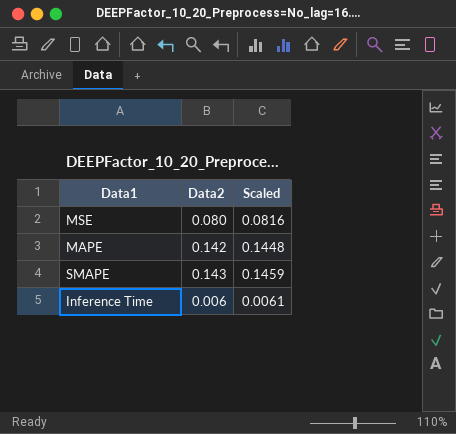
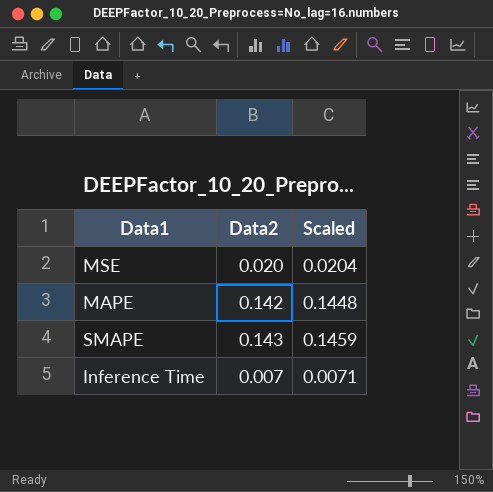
MSE | Data2: 0.080 -> 0.020
MSE | Scaled: 0.0816 -> 0.0204
Inference Time | Data2: 0.006 -> 0.007
Inference Time | Scaled: 0.0061 -> 0.0071

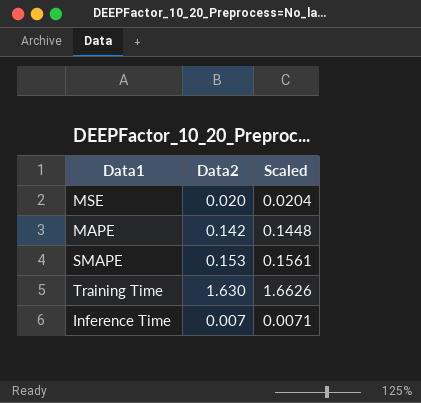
SMAPE | Data2: 0.143 -> 0.153
SMAPE | Scaled: 0.1459 -> 0.1561
row Training Time: none -> 1.630 | 1.6626

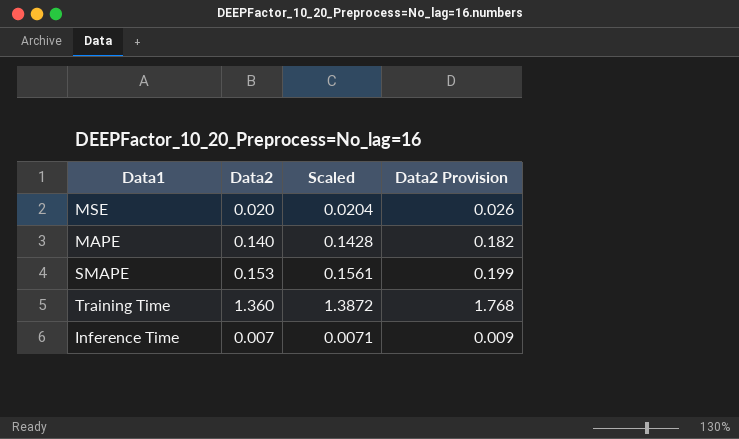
column Data2 Provision | formula: none -> [Data2] * 1.3
MAPE | Data2: 0.142 -> 0.140
MAPE | Scaled: 0.1448 -> 0.1428
Training Time | Data2: 1.630 -> 1.360
Training Time | Scaled: 1.6626 -> 1.3872

